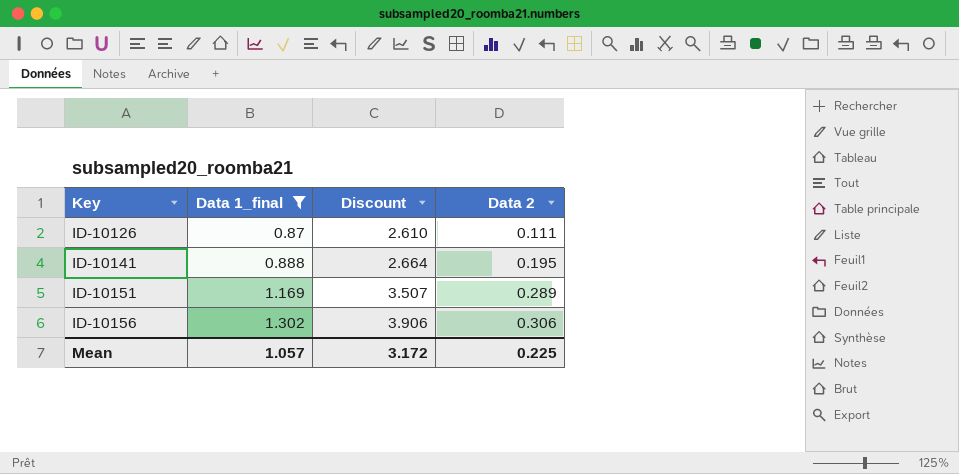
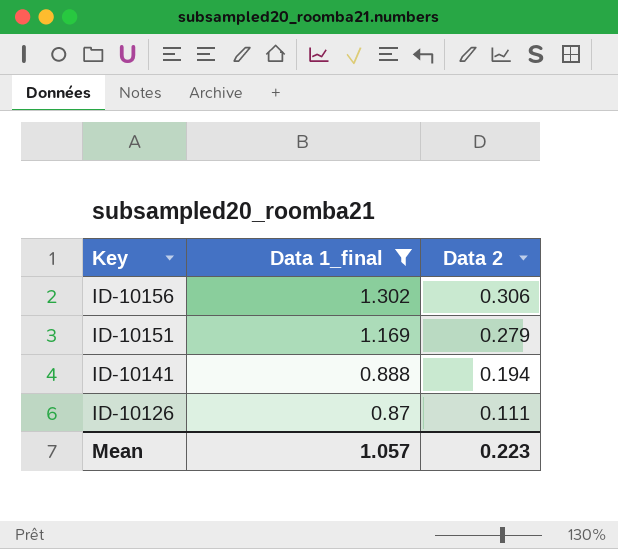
row order: Key ascending -> Key descending
column Discount | formula: [Data 1_final] * 3 -> none
ID-10151 | Data 2: 0.289 -> 0.279
ID-10141 | Data 2: 0.195 -> 0.194
Mean | Data 2: 0.225 -> 0.223

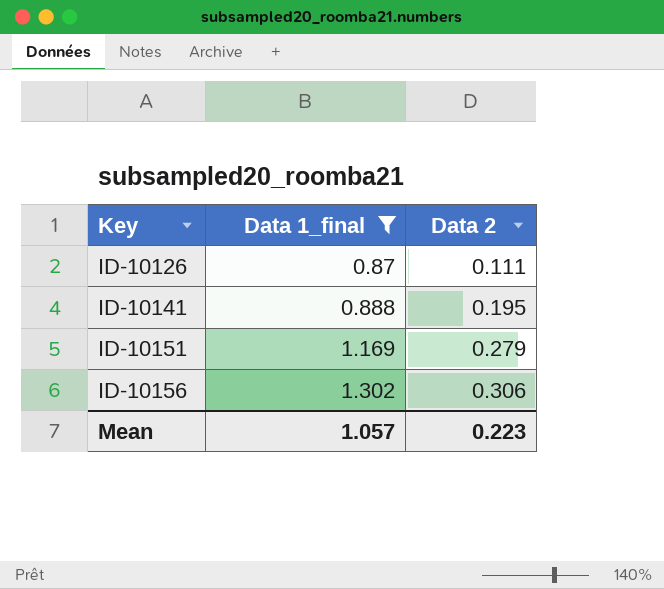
row order: Key descending -> Key ascending
ID-10141 | Data 2: 0.194 -> 0.195

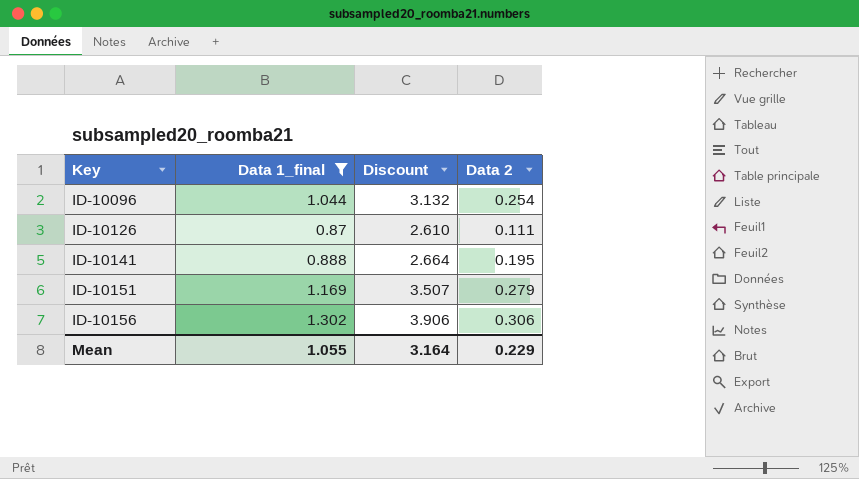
column Discount | formula: none -> [Data 1_final] * 3
row ID-10096: none -> 1.044 | 3.132 | 0.254
Mean | Data 1_final: 1.057 -> 1.055
Mean | Data 2: 0.223 -> 0.229

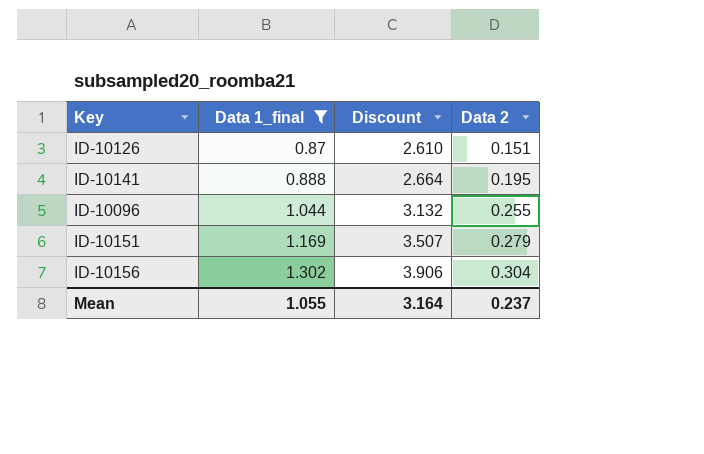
row order: Key ascending -> Data 1_final ascending
ID-10126 | Data 2: 0.111 -> 0.151
ID-10096 | Data 2: 0.254 -> 0.255
ID-10156 | Data 2: 0.306 -> 0.304
Mean | Data 2: 0.229 -> 0.237

